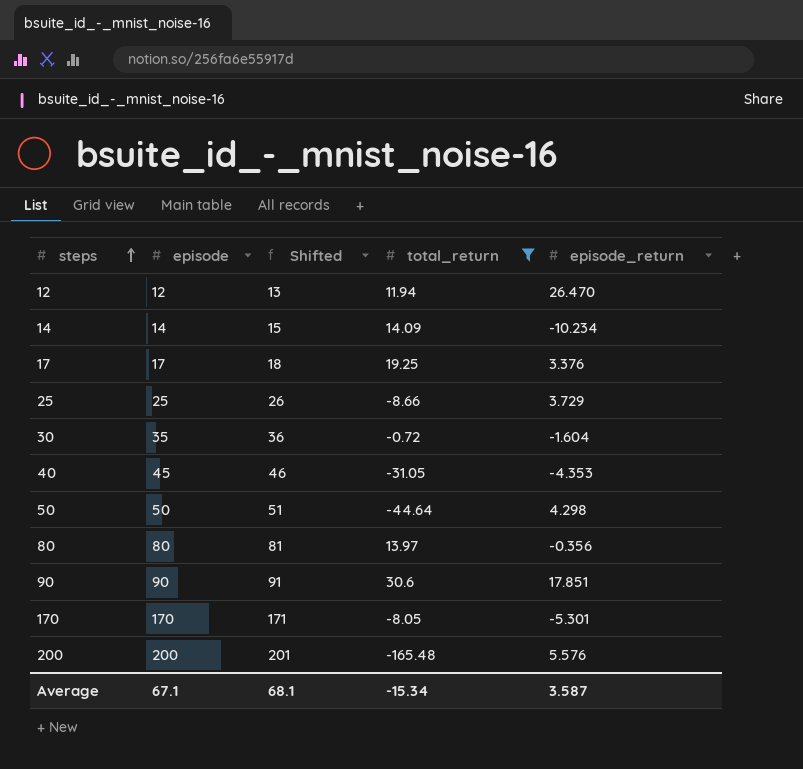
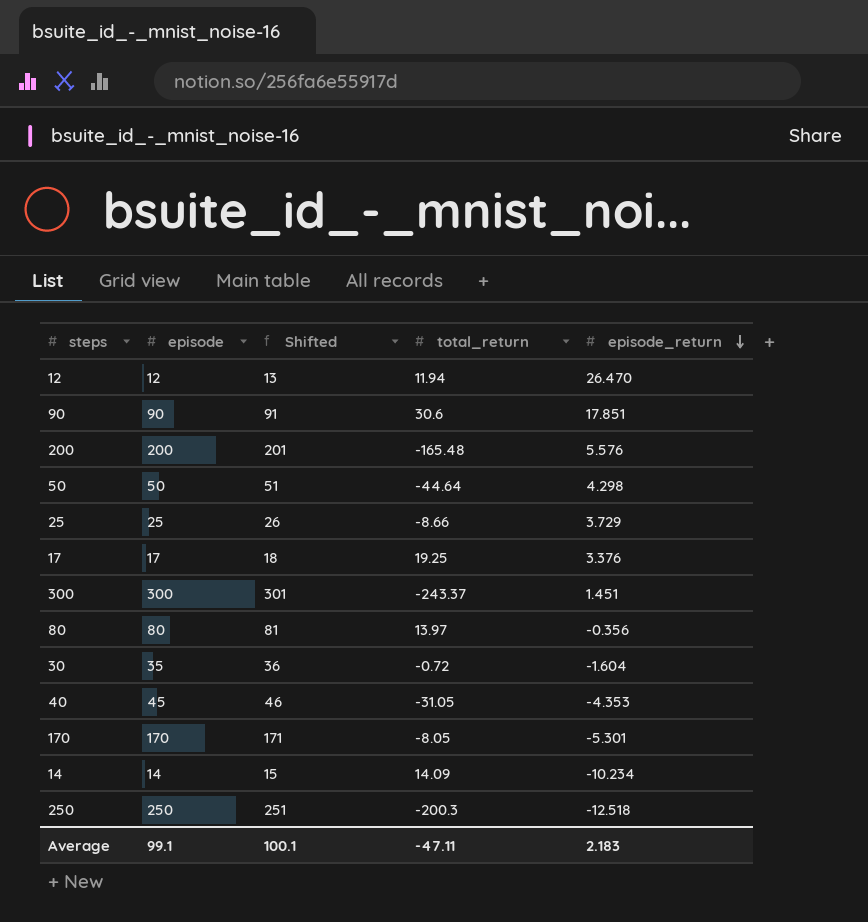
filter: total_return >= -165.48 -> none
row order: steps ascending -> episode_return descending
Average | episode: 67.1 -> 99.1
Average | Shifted: 68.1 -> 100.1
Average | total_return: -15.34 -> -47.11
Average | episode_return: 3.587 -> 2.183

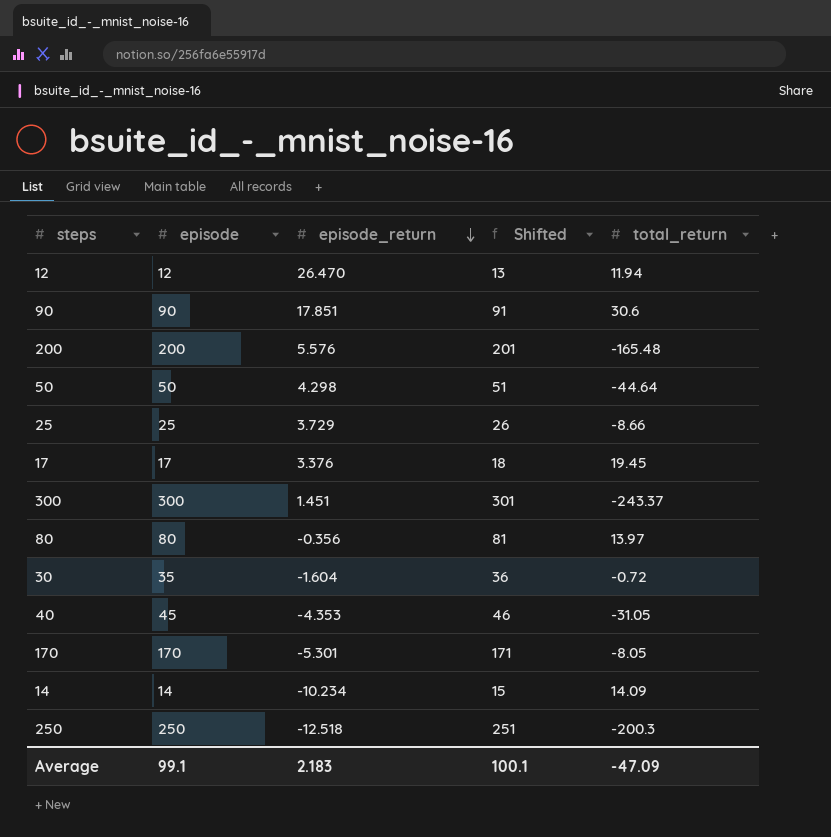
column episode_return | position: 5 -> 3
17 | total_return: 19.25 -> 19.45
Average | total_return: -47.11 -> -47.09

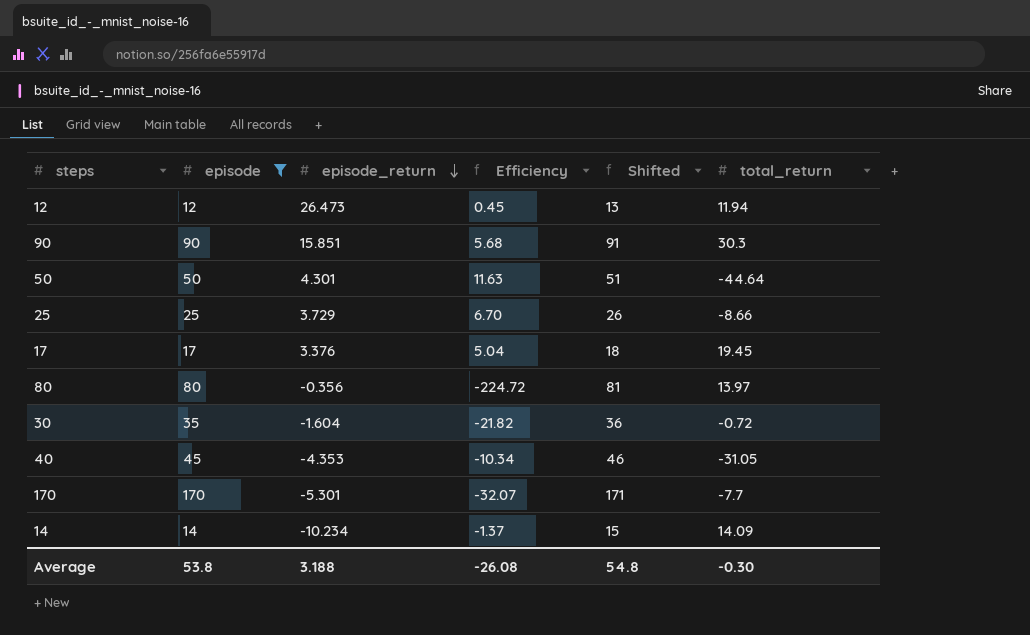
filter: none -> episode <= 170
column Efficiency | formula: none -> [episode] / [episode_return]
12 | episode_return: 26.470 -> 26.473
90 | episode_return: 17.851 -> 15.851
90 | total_return: 30.6 -> 30.3
50 | episode_return: 4.298 -> 4.301
170 | total_return: -8.05 -> -7.7
Average | episode: 99.1 -> 53.8
Average | episode_return: 2.183 -> 3.188
Average | Shifted: 100.1 -> 54.8
Average | total_return: -47.09 -> -0.30

